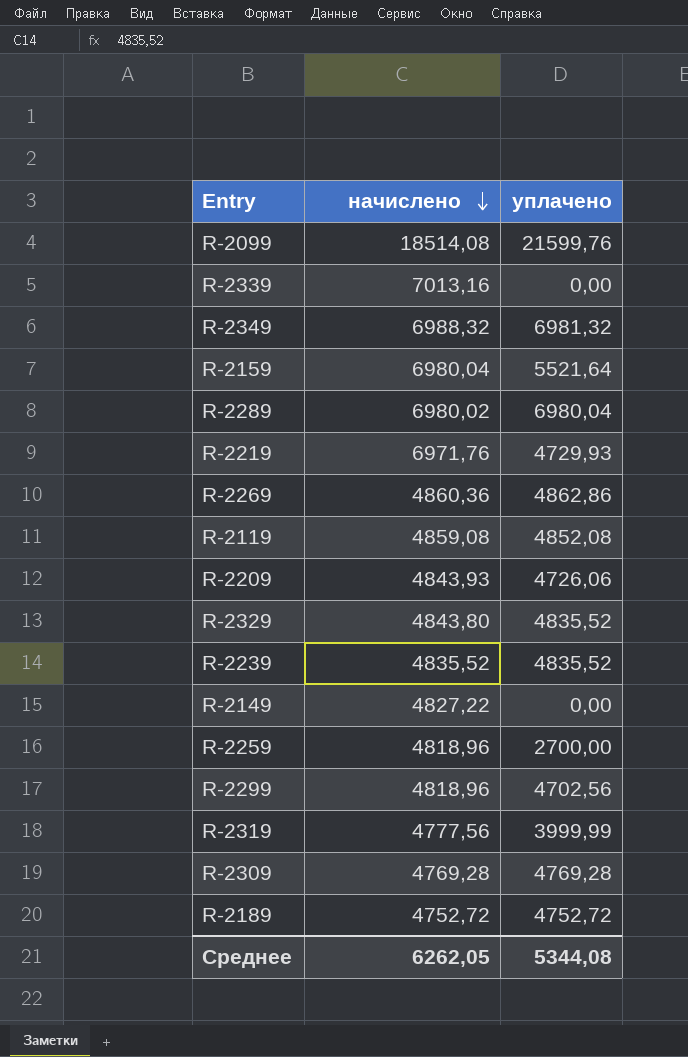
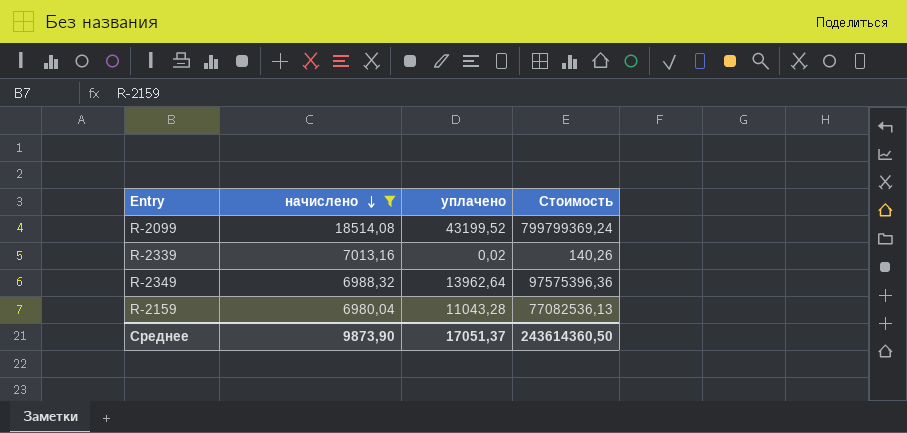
filter: none -> начислено >= 6980,04
column Стоимость | formula: none -> [начислено] * [уплачено]
R-2099 | уплачено: 21599,76 -> 43199,52
R-2339 | уплачено: 0,00 -> 0,02
R-2349 | уплачено: 6981,32 -> 13962,64
R-2159 | уплачено: 5521,64 -> 11043,28
Среднее | начислено: 6262,05 -> 9873,90
Среднее | уплачено: 5344,08 -> 17051,37

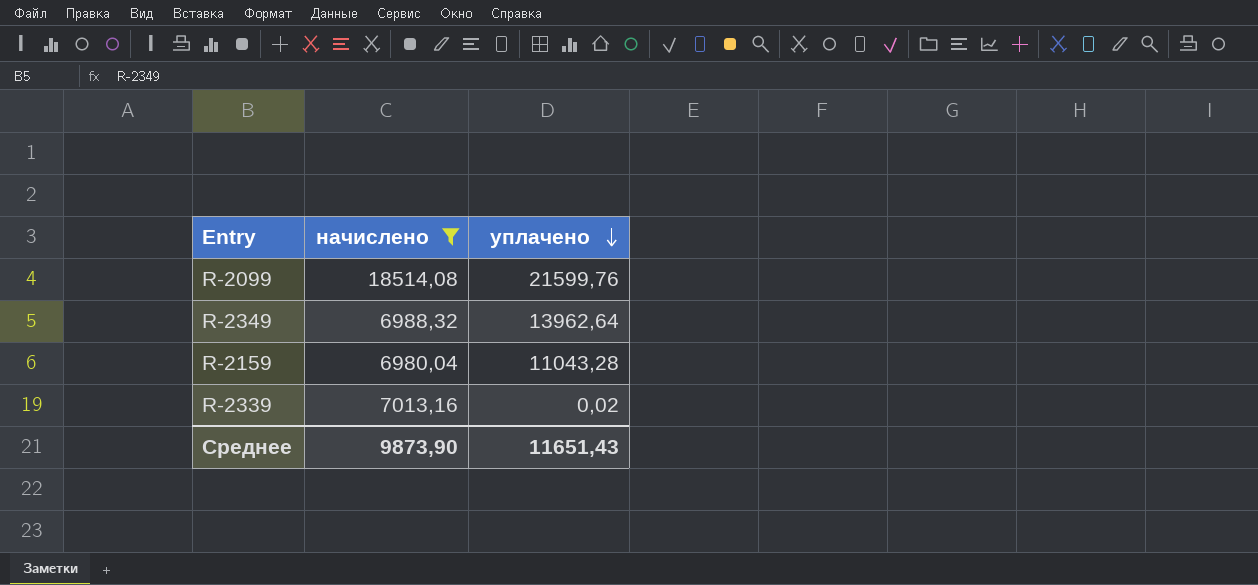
row order: начислено descending -> уплачено descending
column Стоимость | formula: [начислено] * [уплачено] -> none
R-2099 | уплачено: 43199,52 -> 21599,76
Среднее | уплачено: 17051,37 -> 11651,43

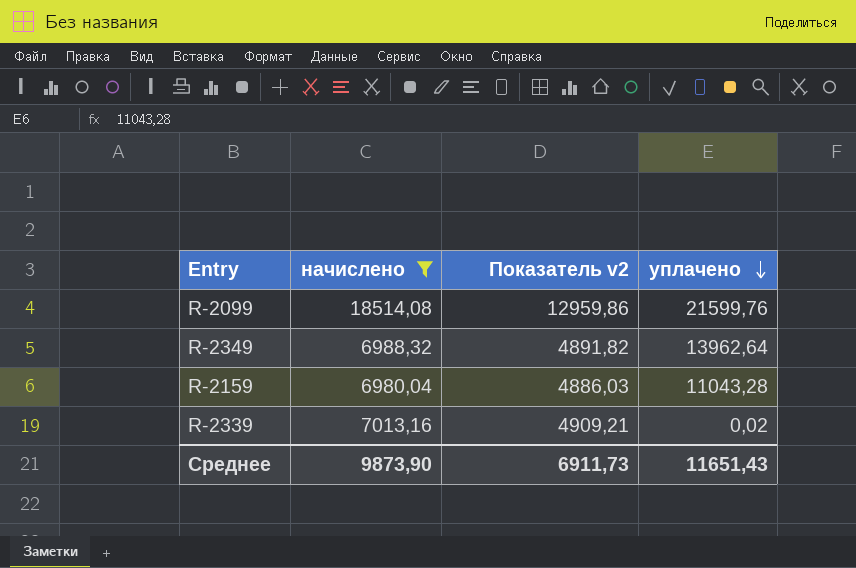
column Показатель v2 | formula: none -> [начислено] * 0,7

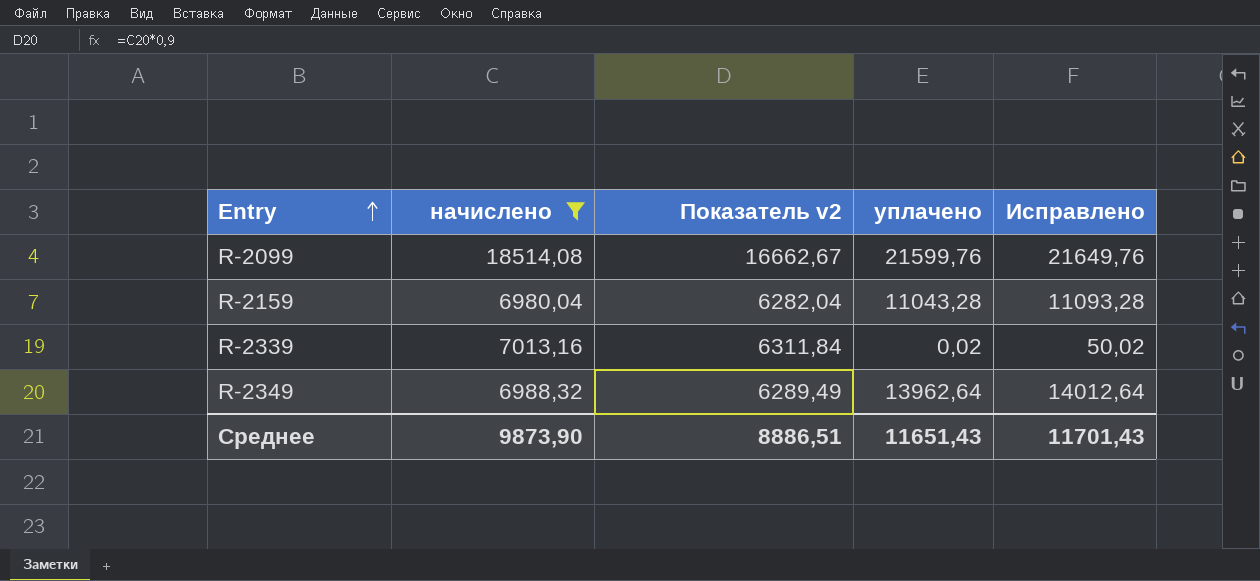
row order: уплачено descending -> Entry ascending
column Показатель v2 | formula: [начислено] * 0,7 -> [начислено] * 0,9
column Исправлено | formula: none -> [уплачено] + 50
Среднее | Показатель v2: 6911,73 -> 8886,51

